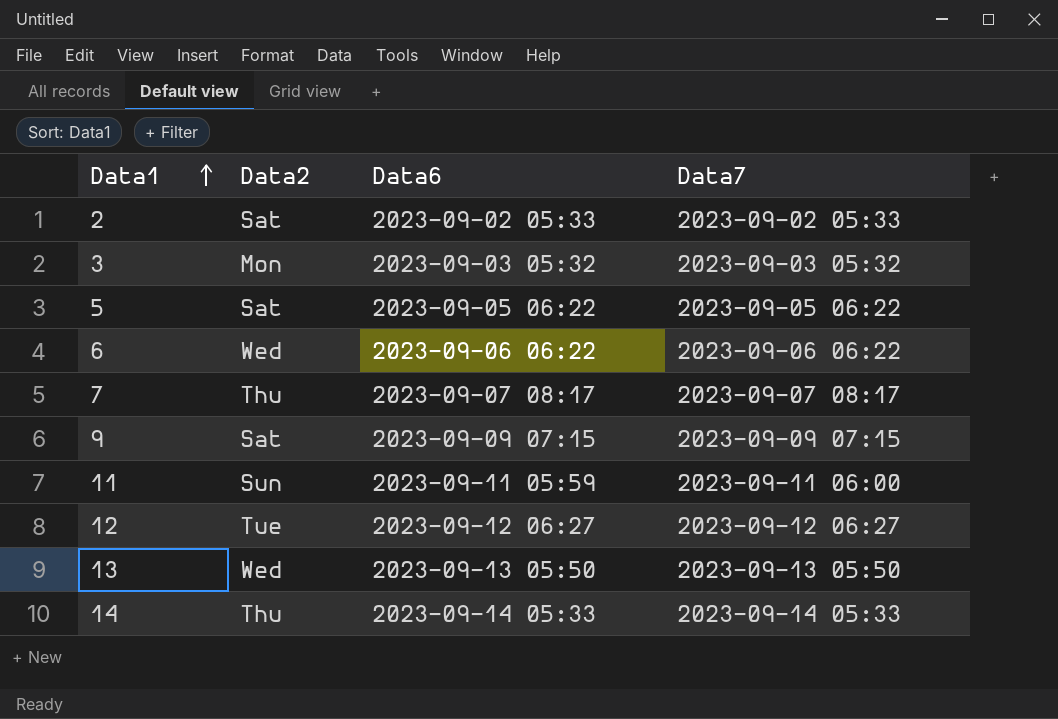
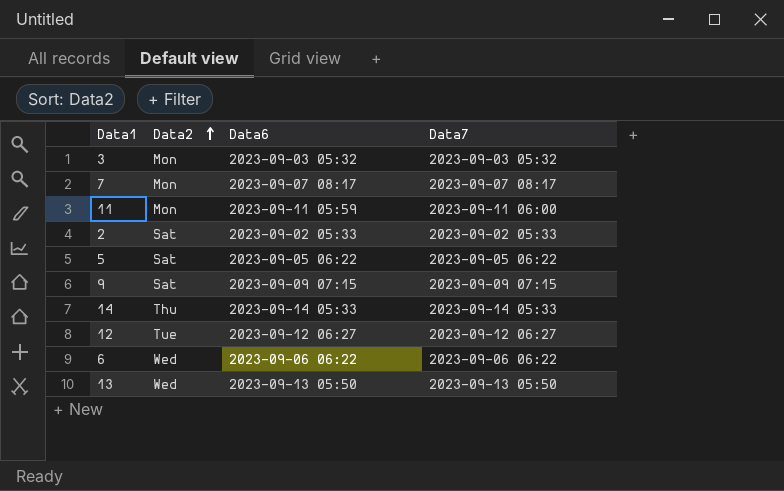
row order: Data1 ascending -> Data2 ascending
7 | Data2: Thu -> Mon
11 | Data2: Sun -> Mon

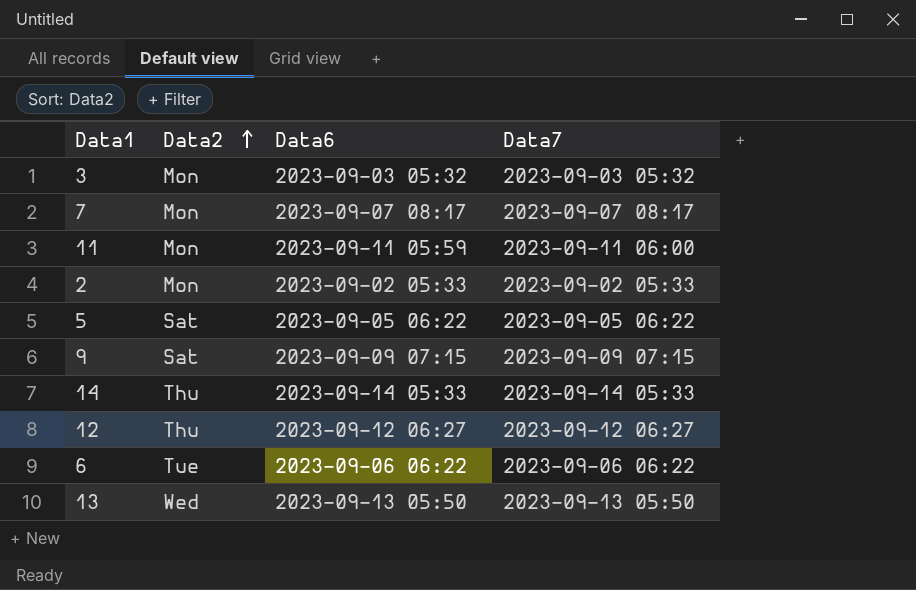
2 | Data2: Sat -> Mon
12 | Data2: Tue -> Thu
6 | Data2: Wed -> Tue

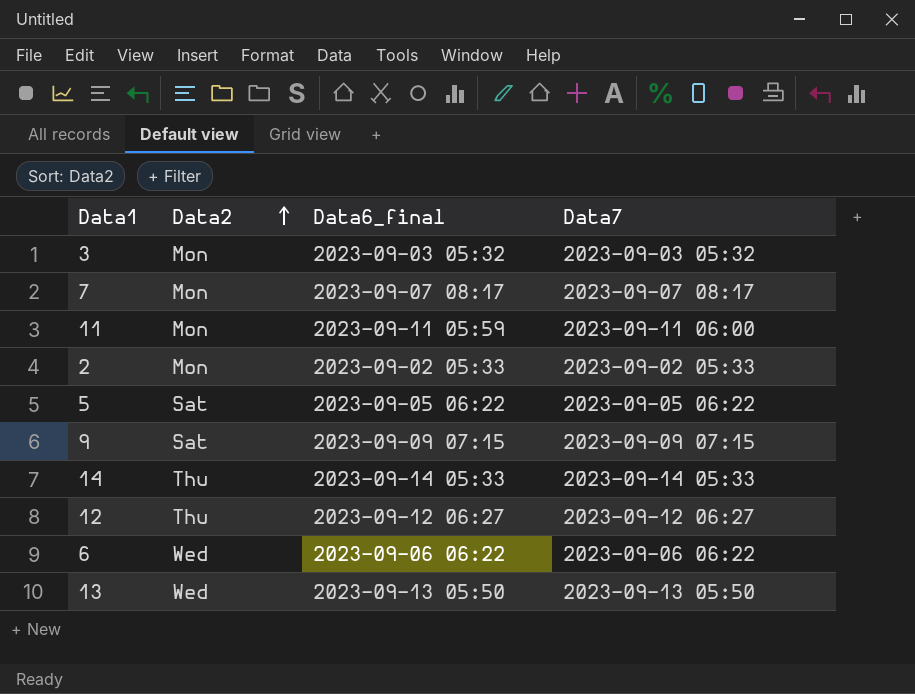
column name: Data6 -> Data6_final
6 | Data2: Tue -> Wed

